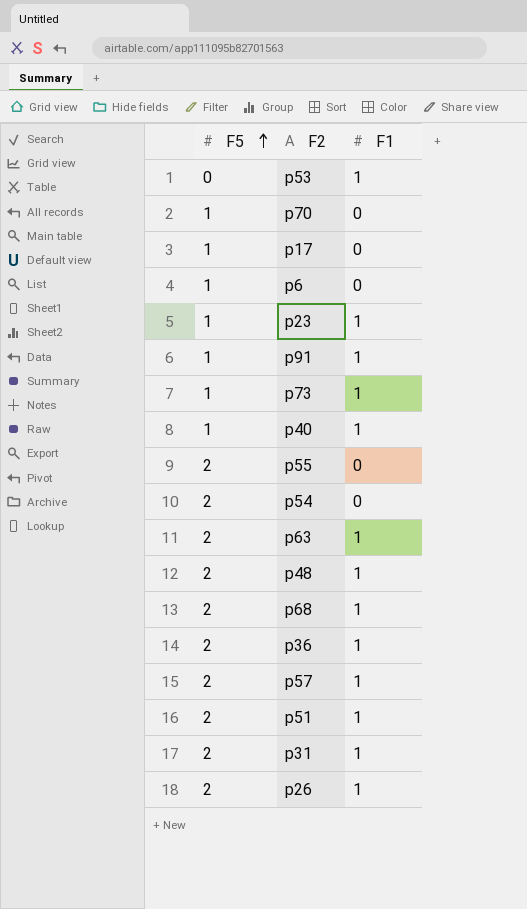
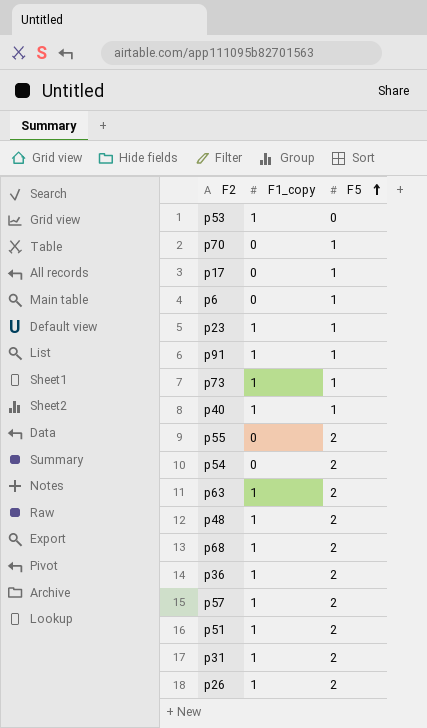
column name: F1 -> F1_copy
column F5 | position: 1 -> 3

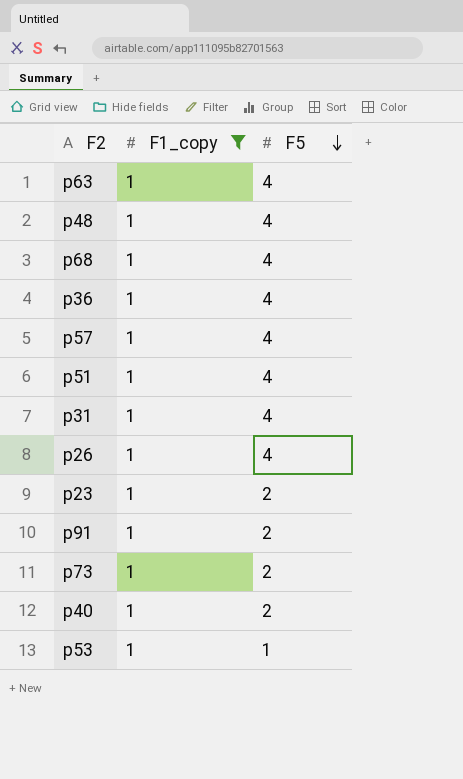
filter: none -> F1_copy = 1
row order: F5 ascending -> F5 descending
p63 | F5: 2 -> 4
p48 | F5: 2 -> 4
p68 | F5: 2 -> 4
p36 | F5: 2 -> 4
p57 | F5: 2 -> 4
p51 | F5: 2 -> 4
p31 | F5: 2 -> 4
p26 | F5: 2 -> 4
p23 | F5: 1 -> 2
p91 | F5: 1 -> 2
p73 | F5: 1 -> 2
p40 | F5: 1 -> 2
p53 | F5: 0 -> 1

